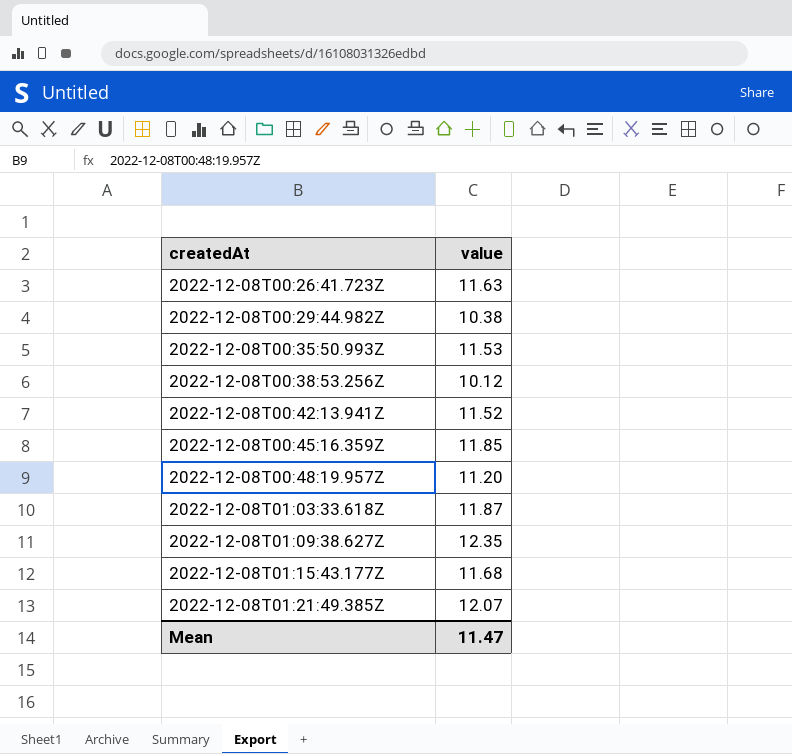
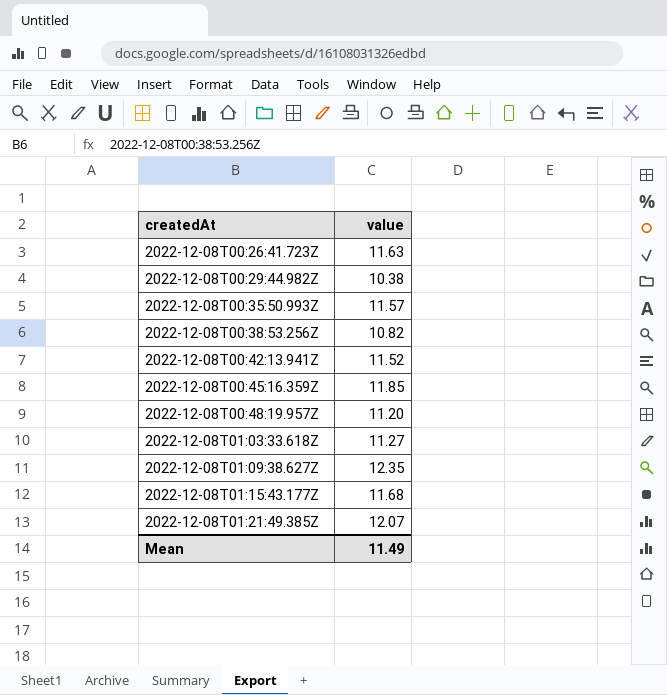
2022-12-08T00:35:50.993Z | value: 11.53 -> 11.57
2022-12-08T00:38:53.256Z | value: 10.12 -> 10.82
2022-12-08T01:03:33.618Z | value: 11.87 -> 11.27
Mean | value: 11.47 -> 11.49

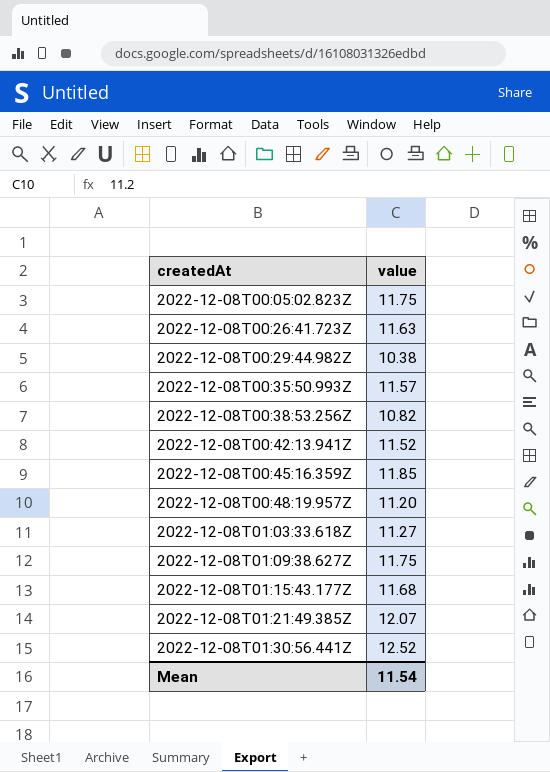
row 2022-12-08T00:05:02.823Z: none -> 11.75
2022-12-08T01:09:38.627Z | value: 12.35 -> 11.75
row 2022-12-08T01:30:56.441Z: none -> 12.52
Mean | value: 11.49 -> 11.54

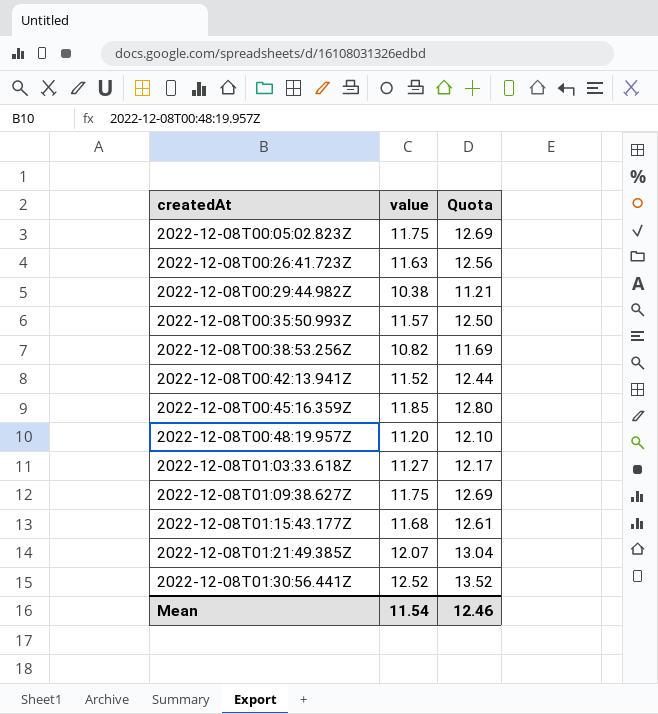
column Quota | formula: none -> [value] * 1.08

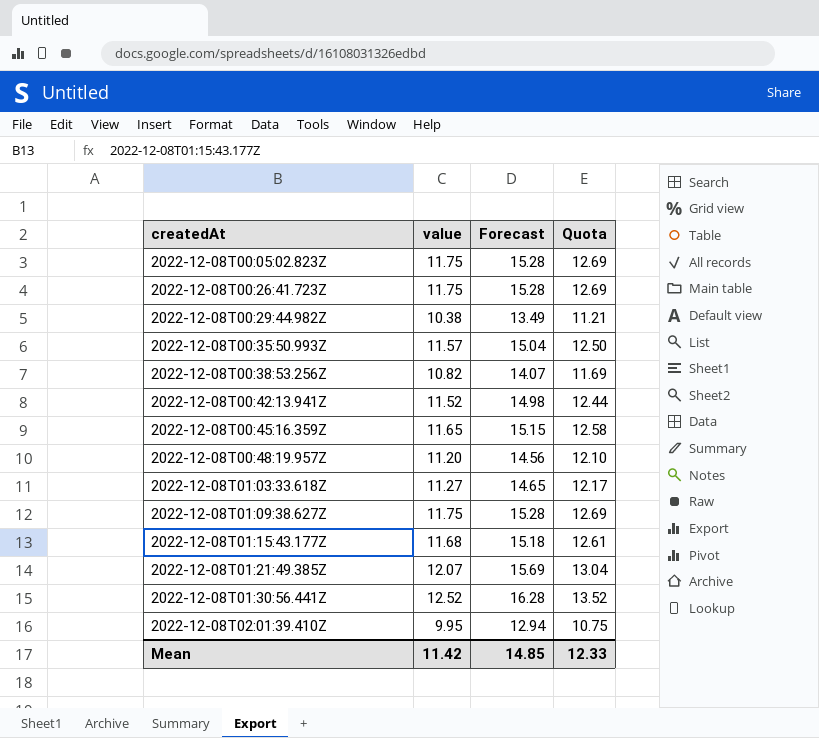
column Forecast | formula: none -> [value] * 1.3
2022-12-08T00:26:41.723Z | value: 11.63 -> 11.75
2022-12-08T00:26:41.723Z | Quota: 12.56 -> 12.69
2022-12-08T00:45:16.359Z | value: 11.85 -> 11.65
2022-12-08T00:45:16.359Z | Quota: 12.80 -> 12.58
row 2022-12-08T02:01:39.410Z: none -> 9.95 | 12.94 | 10.75
Mean | value: 11.54 -> 11.42
Mean | Quota: 12.46 -> 12.33

